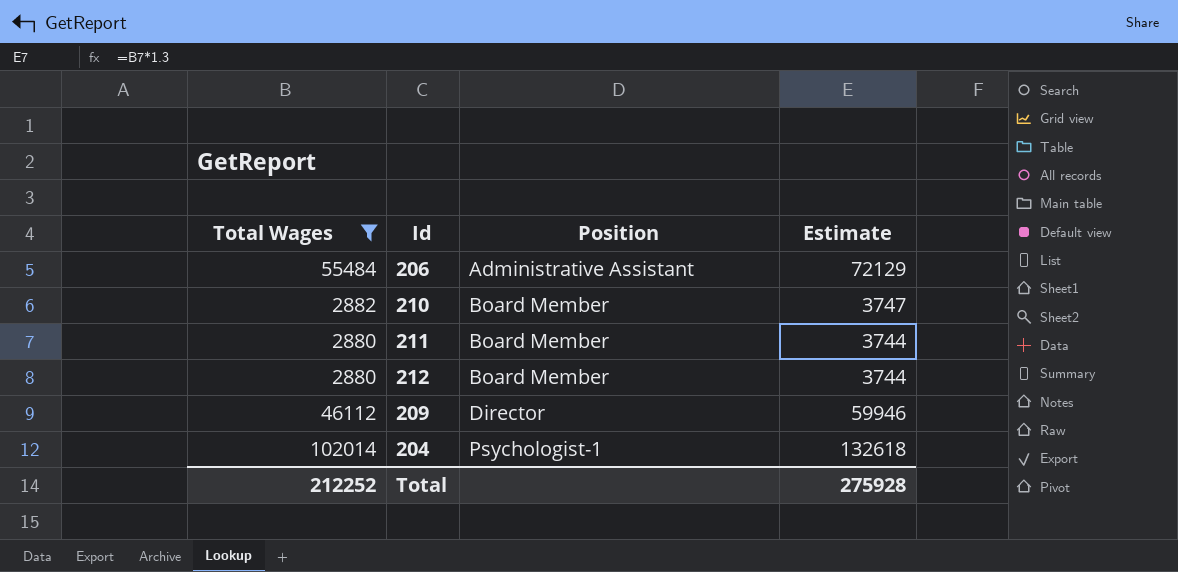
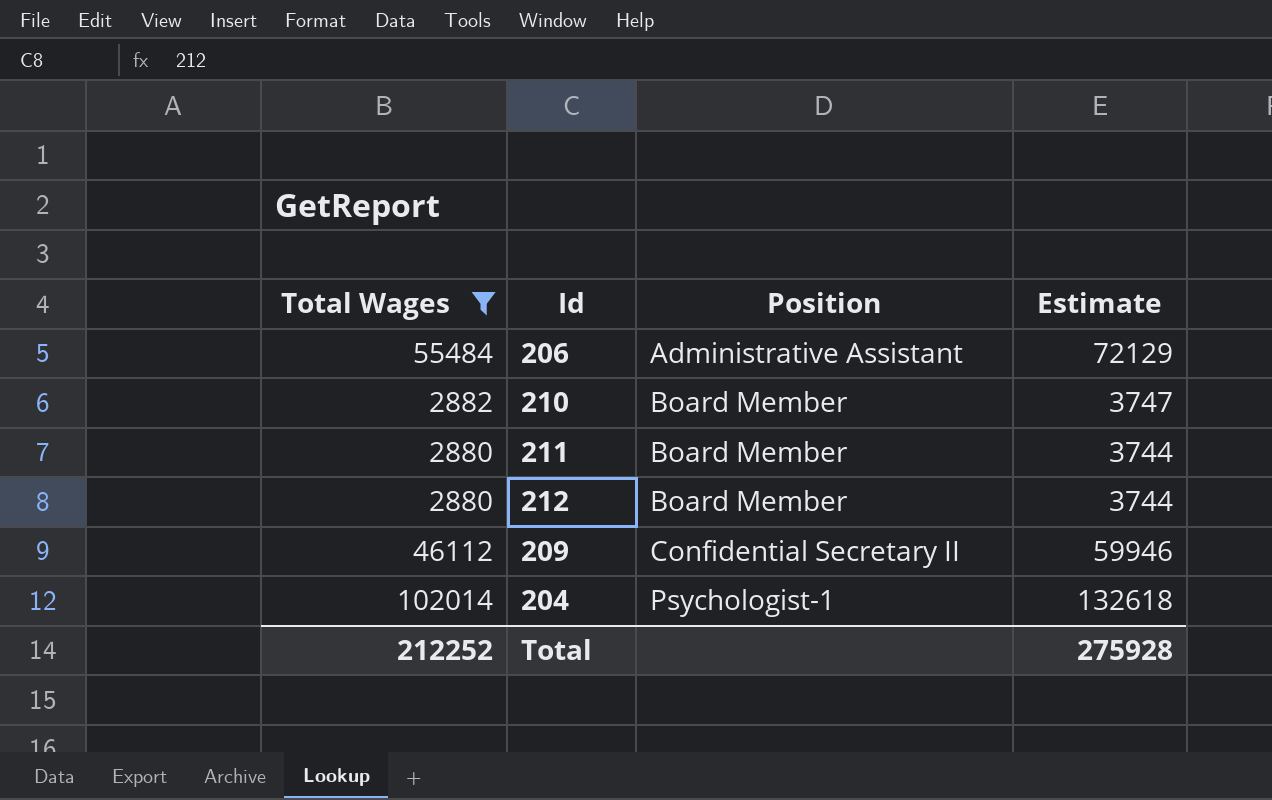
209 | Position: Director -> Confidential Secretary II

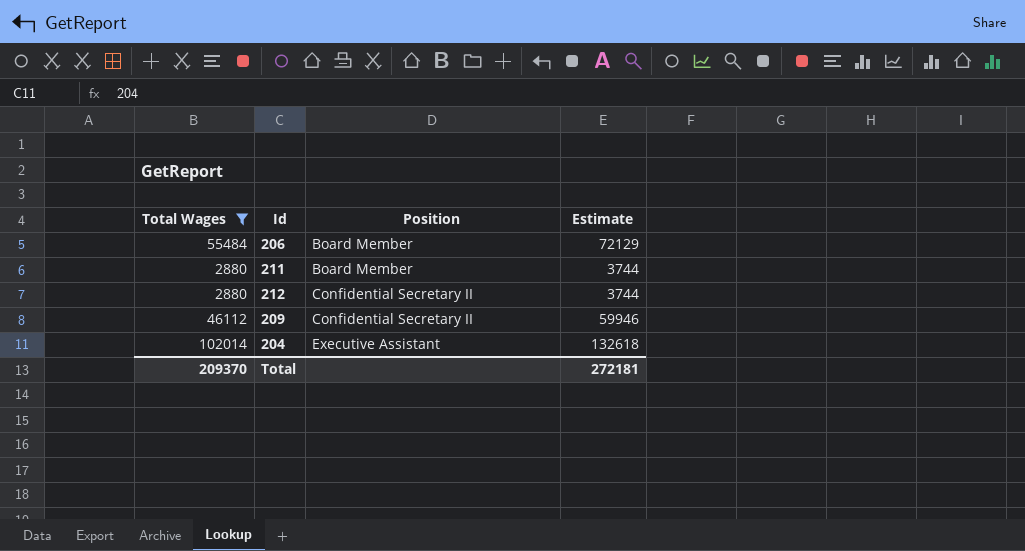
row 210: 2882 | Board Member | 3747 -> none
206 | Position: Administrative Assistant -> Board Member
212 | Position: Board Member -> Confidential Secretary II
204 | Position: Psychologist-1 -> Executive Assistant
Total | Total Wages: 212252 -> 209370
Total | Estimate: 275928 -> 272181

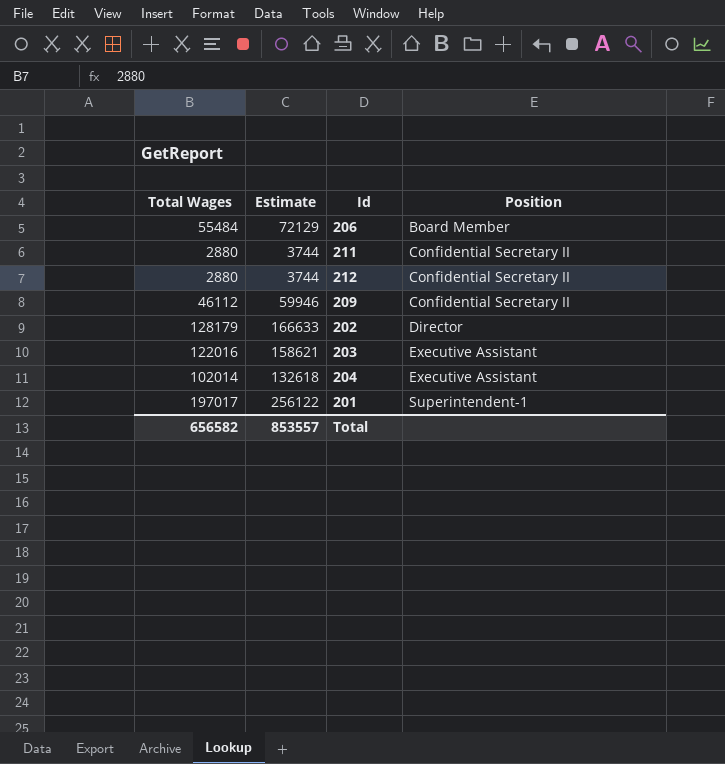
filter: Total Wages <= 102014 -> none
column Estimate | position: 4 -> 2
211 | Position: Board Member -> Confidential Secretary II
Total | Total Wages: 209370 -> 656582
Total | Estimate: 272181 -> 853557

